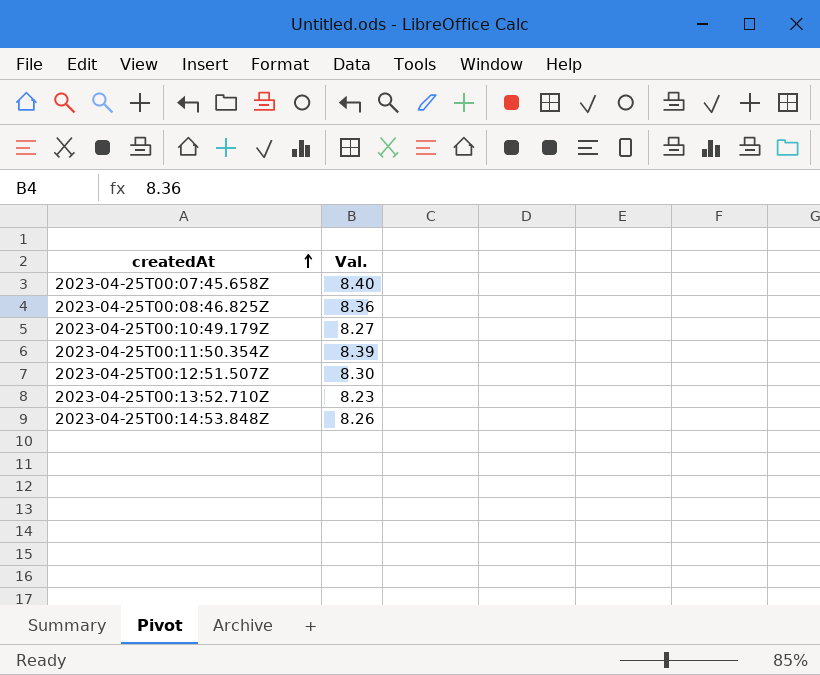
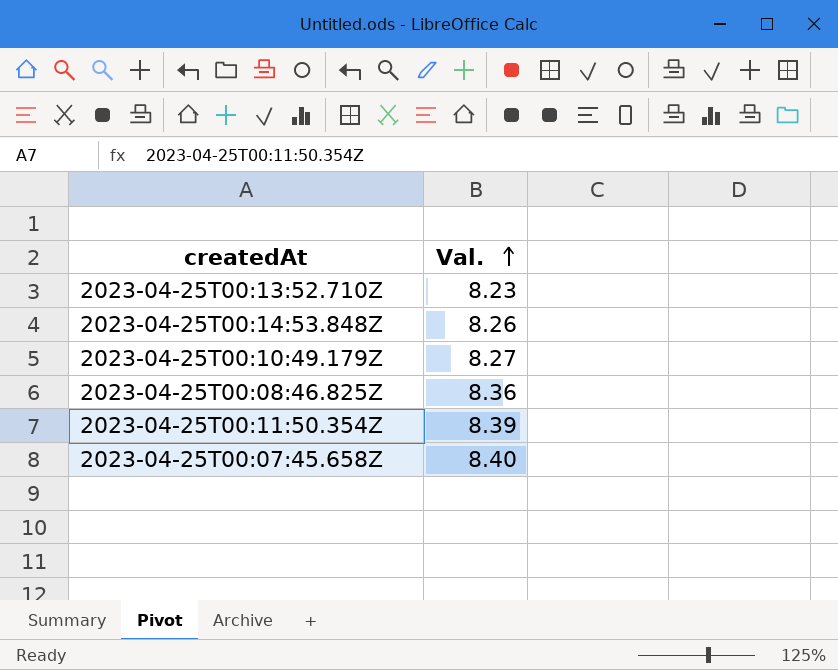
row order: createdAt ascending -> Val. ascending
row 2023-04-25T00:12:51.507Z: 8.30 -> none

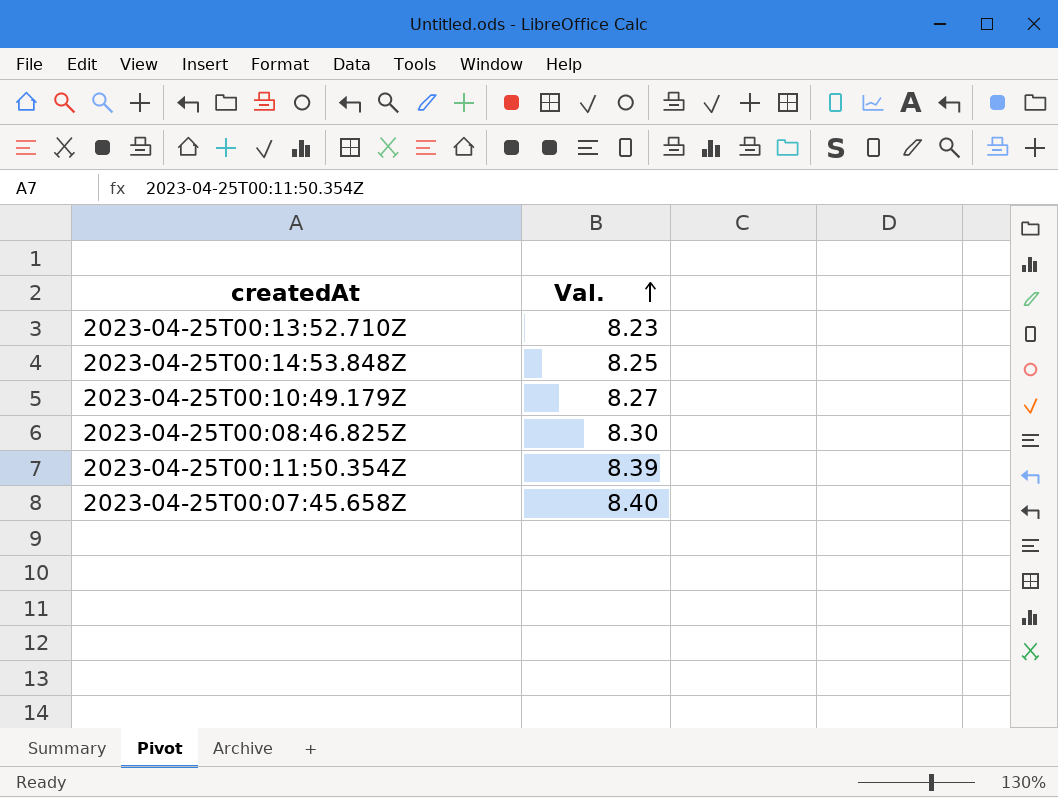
2023-04-25T00:14:53.848Z | Val.: 8.26 -> 8.25
2023-04-25T00:08:46.825Z | Val.: 8.36 -> 8.30

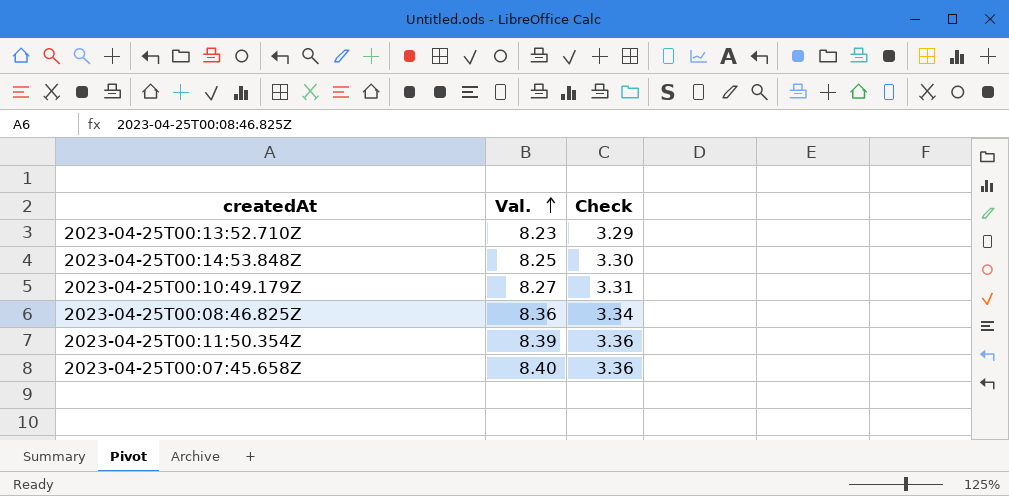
column Check | formula: none -> [Val.] * 0.4
2023-04-25T00:08:46.825Z | Val.: 8.30 -> 8.36

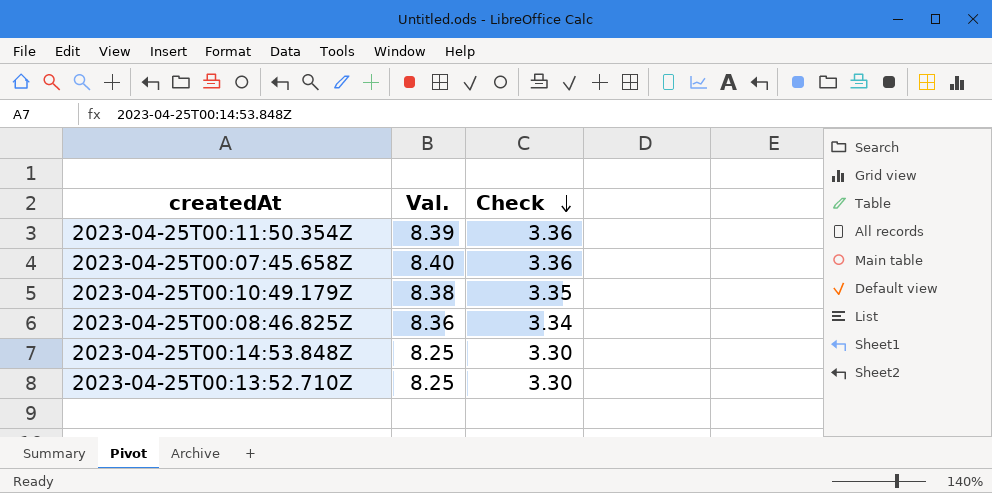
row order: Val. ascending -> Check descending
2023-04-25T00:10:49.179Z | Val.: 8.27 -> 8.38
2023-04-25T00:10:49.179Z | Check: 3.31 -> 3.35
2023-04-25T00:13:52.710Z | Val.: 8.23 -> 8.25
2023-04-25T00:13:52.710Z | Check: 3.29 -> 3.30

